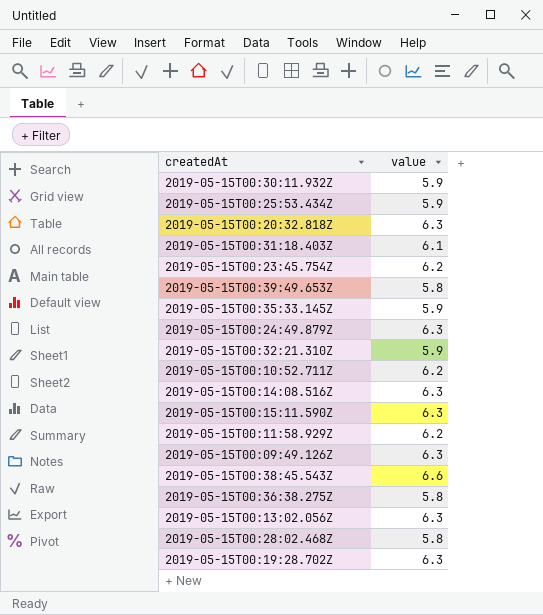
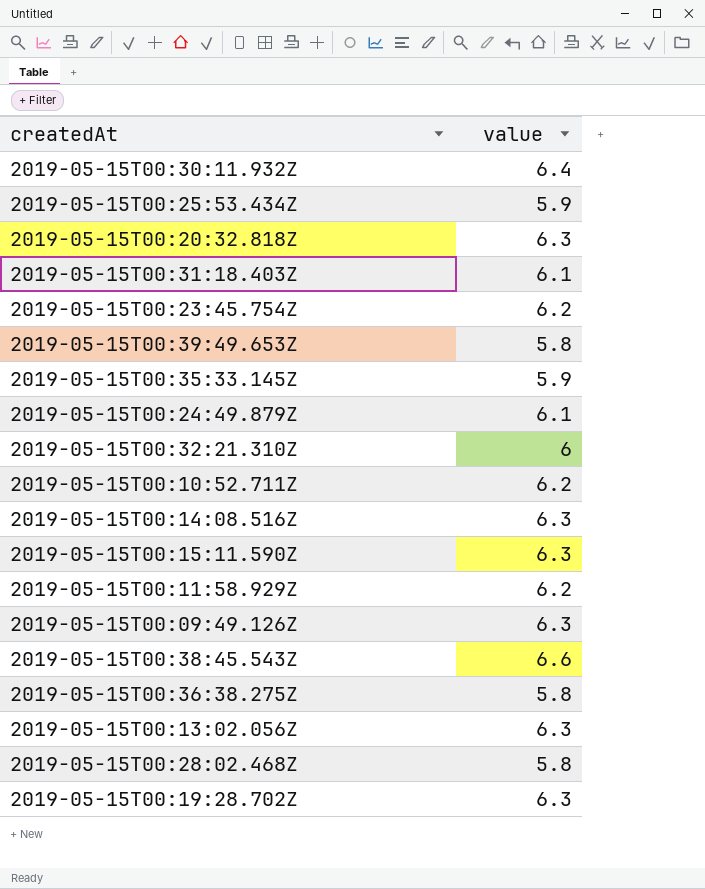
2019-05-15T00:30:11.932Z | value: 5.9 -> 6.4
2019-05-15T00:24:49.879Z | value: 6.3 -> 6.1
2019-05-15T00:32:21.310Z | value: 5.9 -> 6

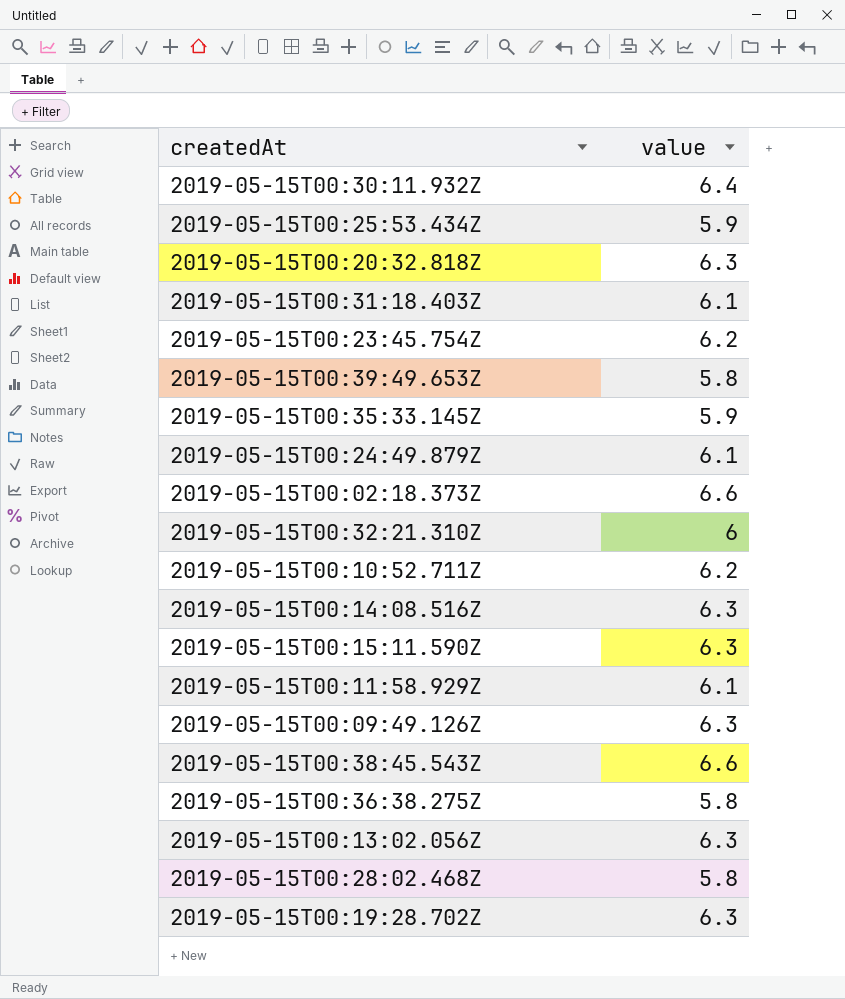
row 2019-05-15T00:02:18.373Z: none -> 6.6
2019-05-15T00:11:58.929Z | value: 6.2 -> 6.1

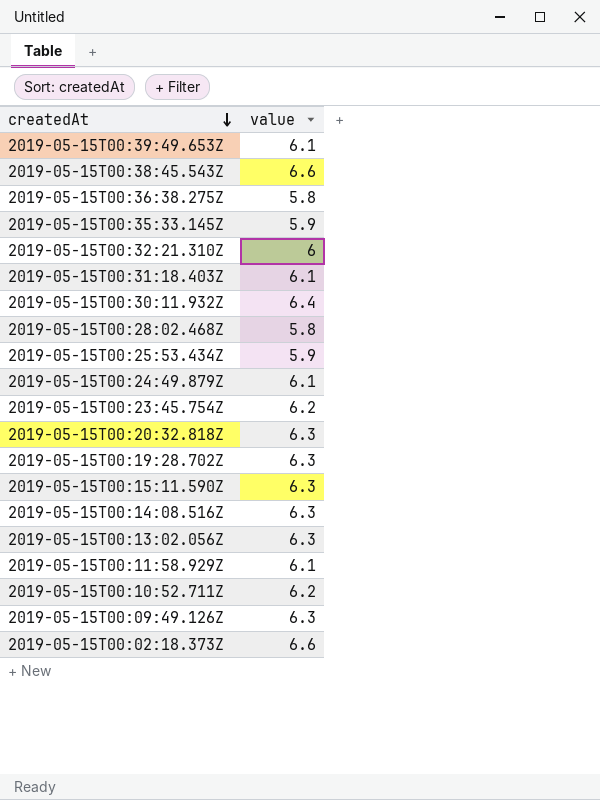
row order: none -> createdAt descending
2019-05-15T00:39:49.653Z | value: 5.8 -> 6.1

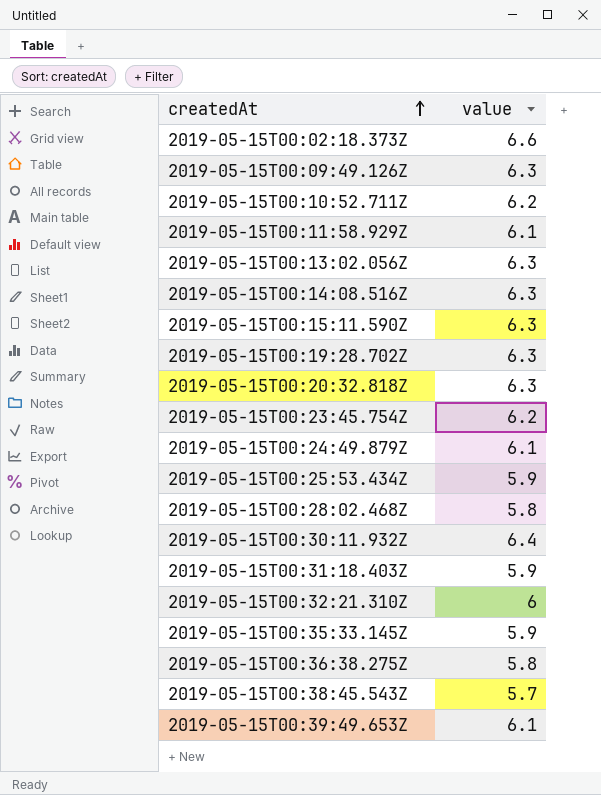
row order: createdAt descending -> createdAt ascending
2019-05-15T00:31:18.403Z | value: 6.1 -> 5.9
2019-05-15T00:38:45.543Z | value: 6.6 -> 5.7

